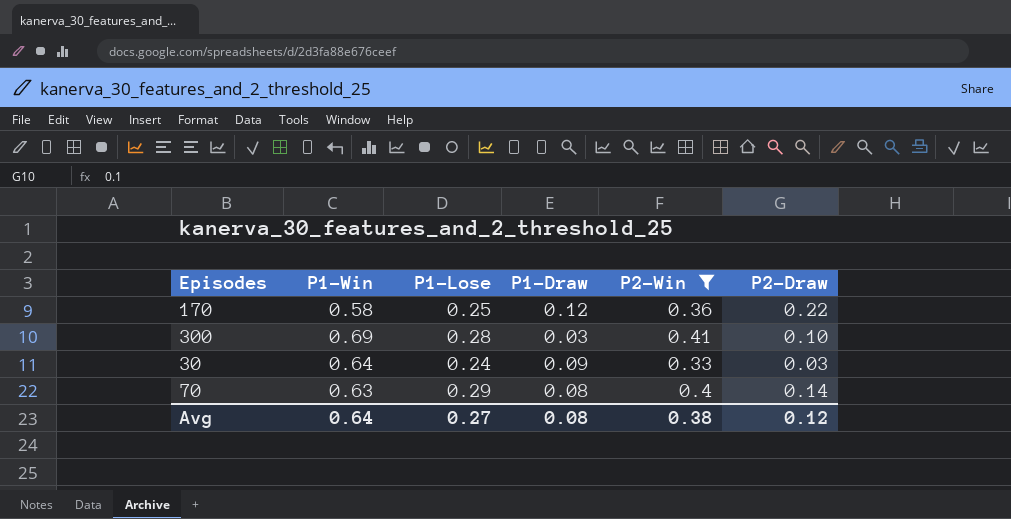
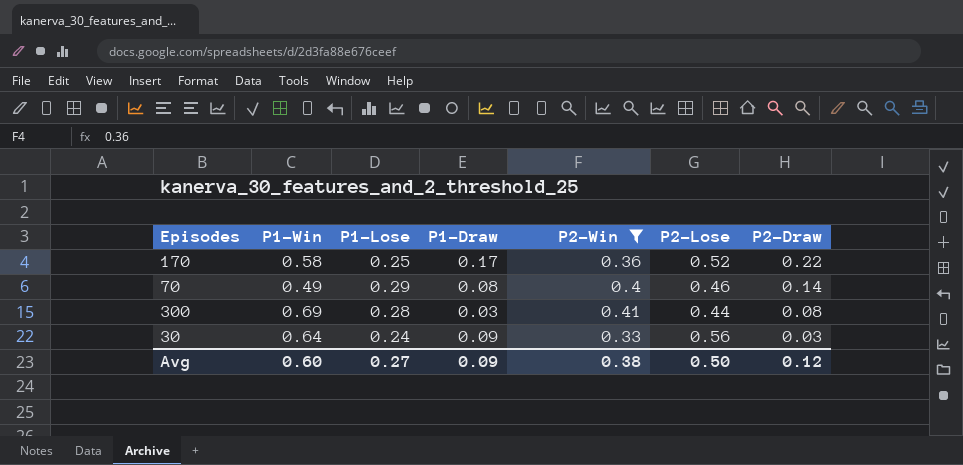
row order: none -> P2-Draw descending
column P2-Lose | position: none -> 6
170 | P1-Draw: 0.12 -> 0.17
70 | P1-Win: 0.63 -> 0.49
300 | P2-Draw: 0.10 -> 0.08
Avg | P1-Win: 0.64 -> 0.60
Avg | P1-Draw: 0.08 -> 0.09

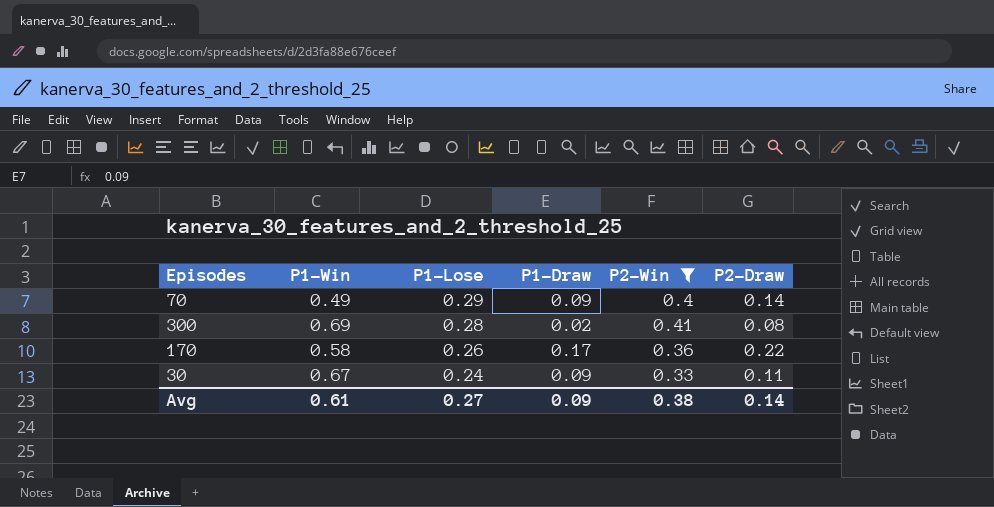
row order: P2-Draw descending -> P1-Lose descending
column P2-Lose | position: 6 -> none
70 | P1-Draw: 0.08 -> 0.09
300 | P1-Draw: 0.03 -> 0.02
170 | P1-Lose: 0.25 -> 0.26
30 | P1-Win: 0.64 -> 0.67
30 | P2-Draw: 0.03 -> 0.11
Avg | P1-Win: 0.60 -> 0.61
Avg | P2-Draw: 0.12 -> 0.14

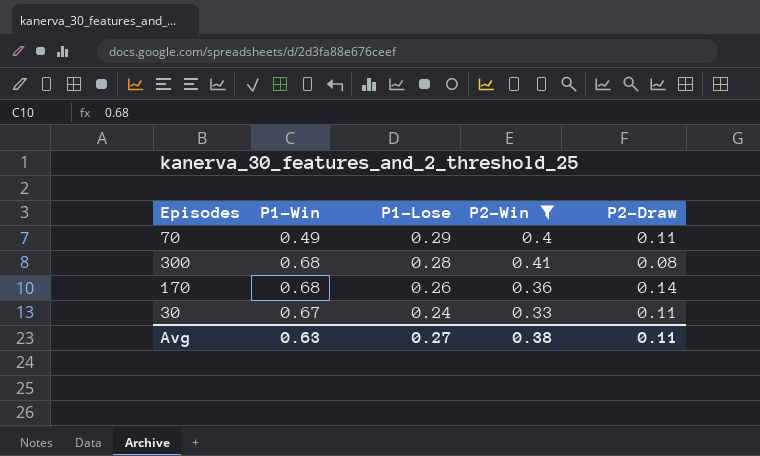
column P1-Draw | position: 4 -> none
70 | P2-Draw: 0.14 -> 0.11
300 | P1-Win: 0.69 -> 0.68
170 | P1-Win: 0.58 -> 0.68
170 | P2-Draw: 0.22 -> 0.14
Avg | P1-Win: 0.61 -> 0.63
Avg | P2-Draw: 0.14 -> 0.11

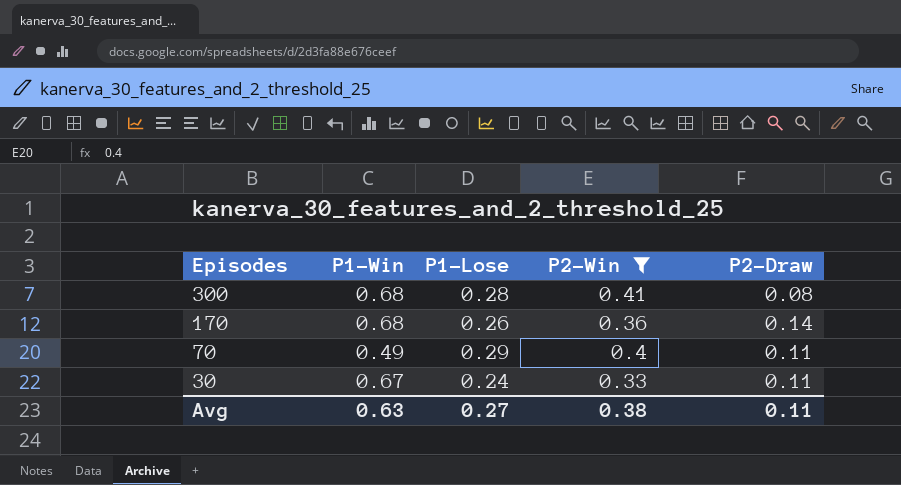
row order: P1-Lose descending -> Episodes descending

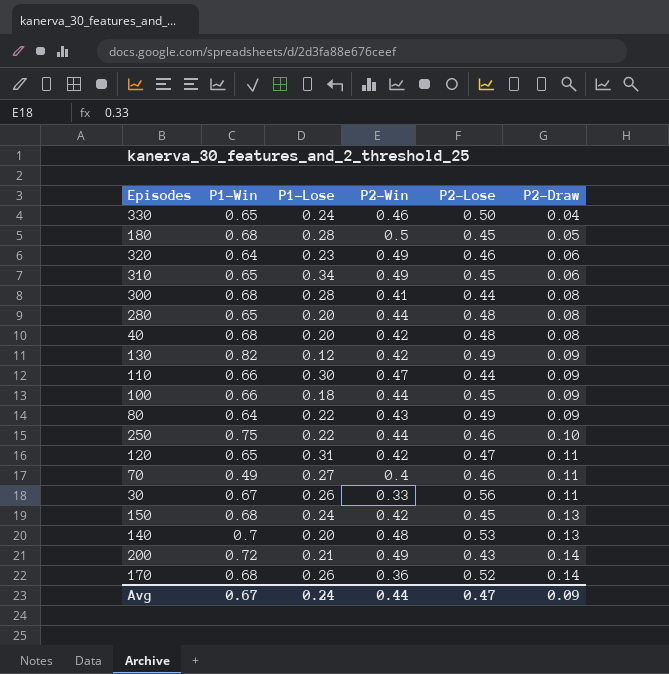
filter: P2-Win <= 0.41 -> none
row order: Episodes descending -> P2-Draw ascending
column P2-Lose | position: none -> 5
70 | P1-Lose: 0.29 -> 0.27
30 | P1-Lose: 0.24 -> 0.26
Avg | P1-Win: 0.63 -> 0.67
Avg | P1-Lose: 0.27 -> 0.24
Avg | P2-Win: 0.38 -> 0.44
Avg | P2-Draw: 0.11 -> 0.09

